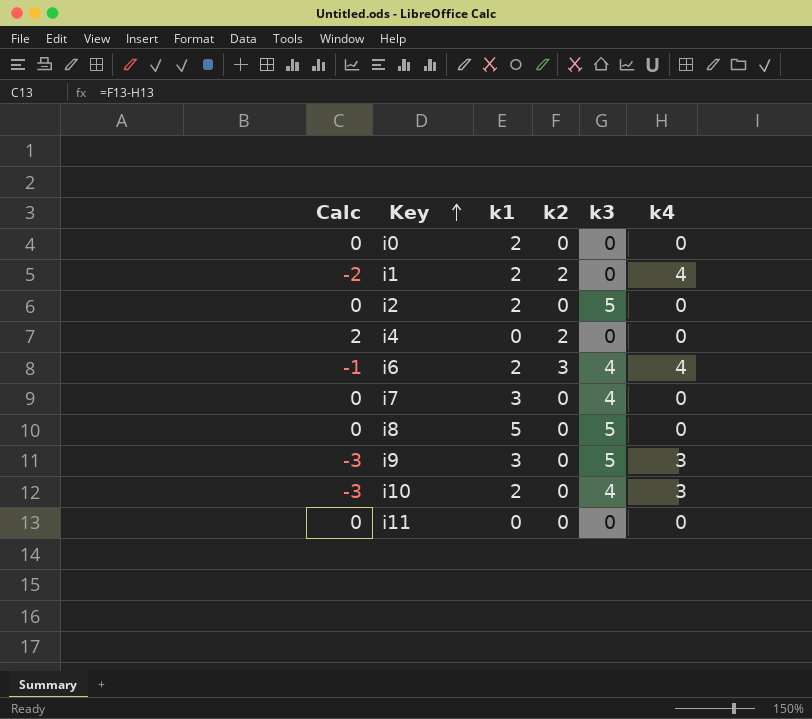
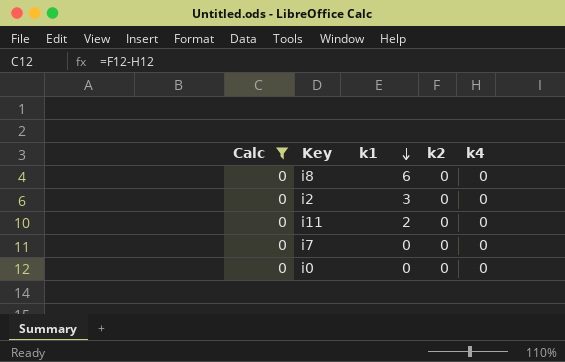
filter: none -> Calc = 0
row order: Key ascending -> k1 descending
column k3 | position: 5 -> none
i8 | k1: 5 -> 6
i2 | k1: 2 -> 3
i11 | k1: 0 -> 2
i7 | k1: 3 -> 0
i0 | k1: 2 -> 0

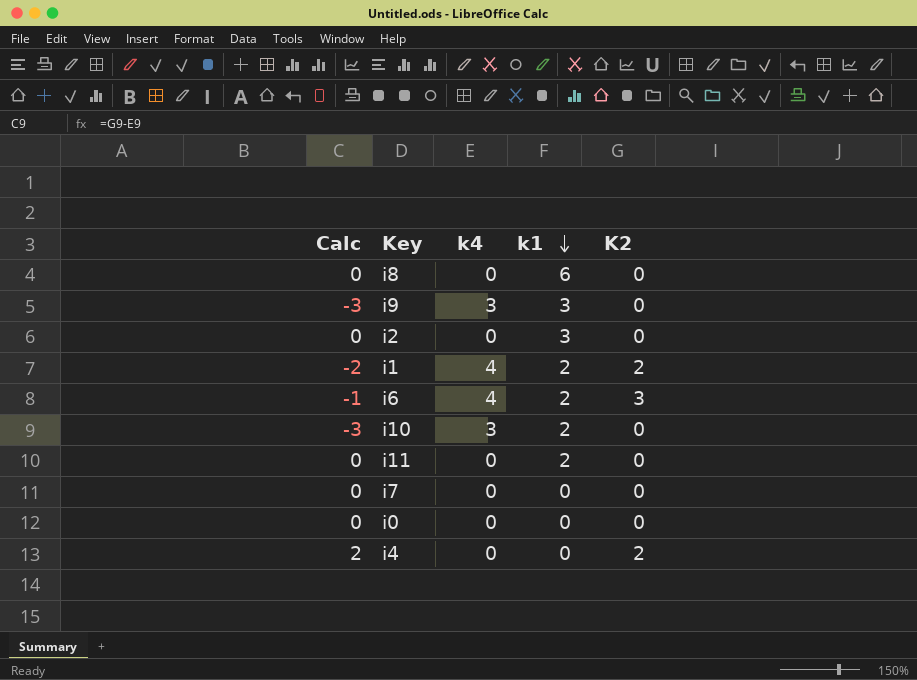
filter: Calc = 0 -> none
column k4 | position: 5 -> 3
column name: k2 -> K2

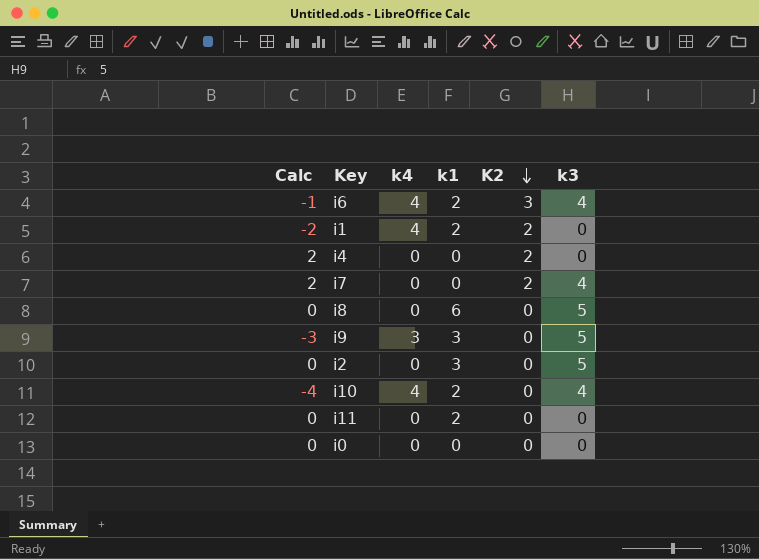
row order: k1 descending -> K2 descending
column k3 | position: none -> 6
i7 | Calc: 0 -> 2
i7 | K2: 0 -> 2
i10 | Calc: -3 -> -4
i10 | k4: 3 -> 4

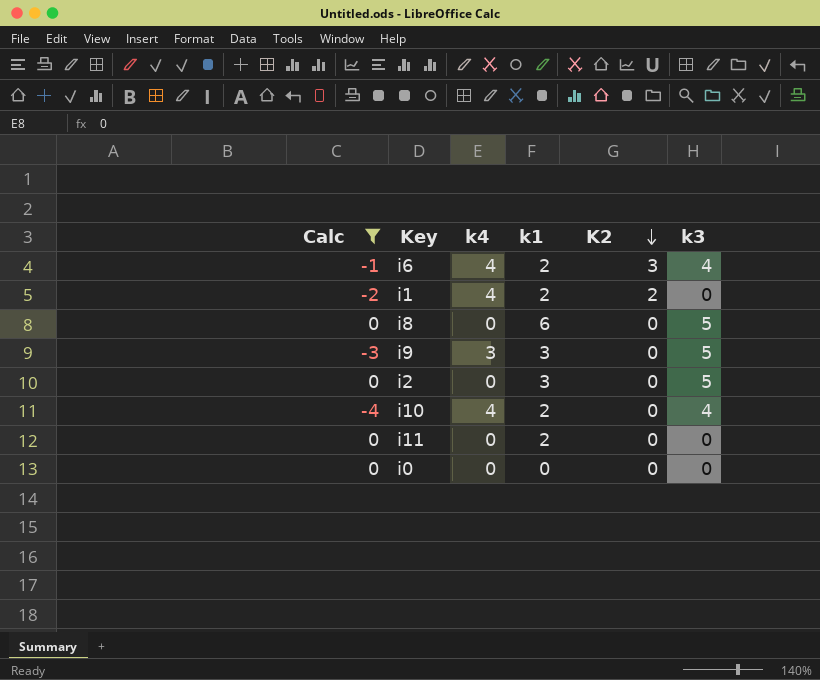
filter: none -> Calc != 2

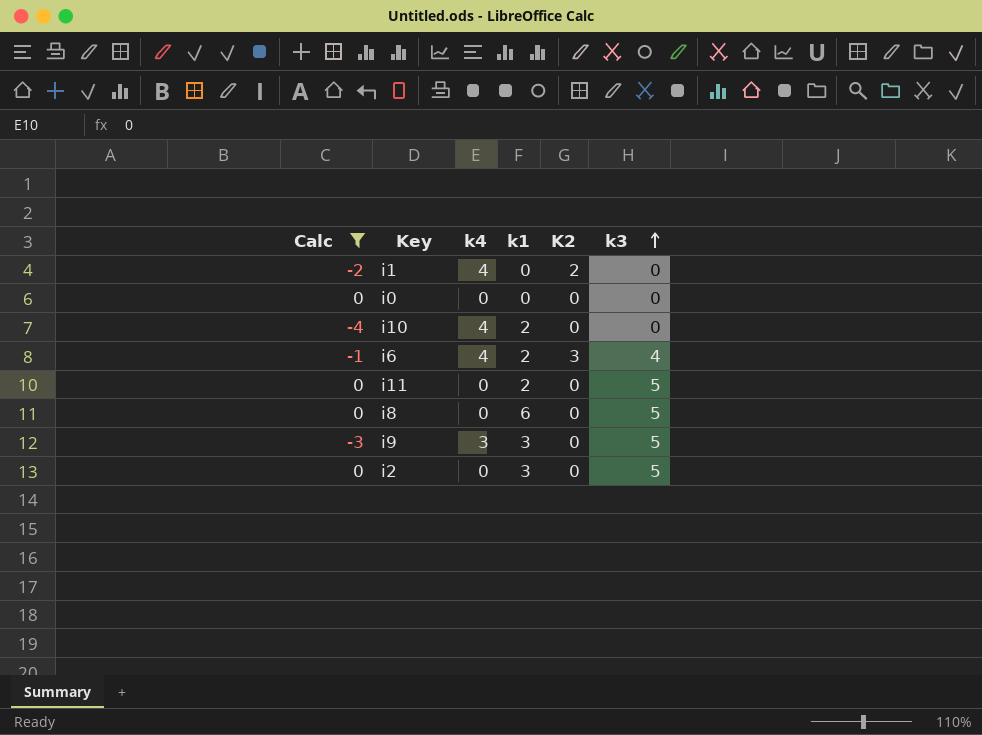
row order: K2 descending -> k3 ascending
i1 | k1: 2 -> 0
i10 | k3: 4 -> 0
i11 | k3: 0 -> 5

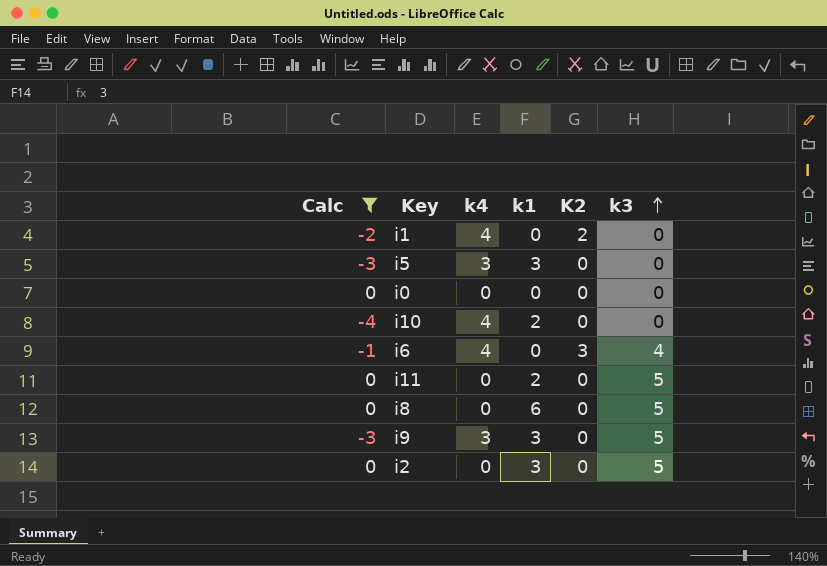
row i5: none -> -3 | 3 | 3 | 0 | 0
i6 | k1: 2 -> 0

